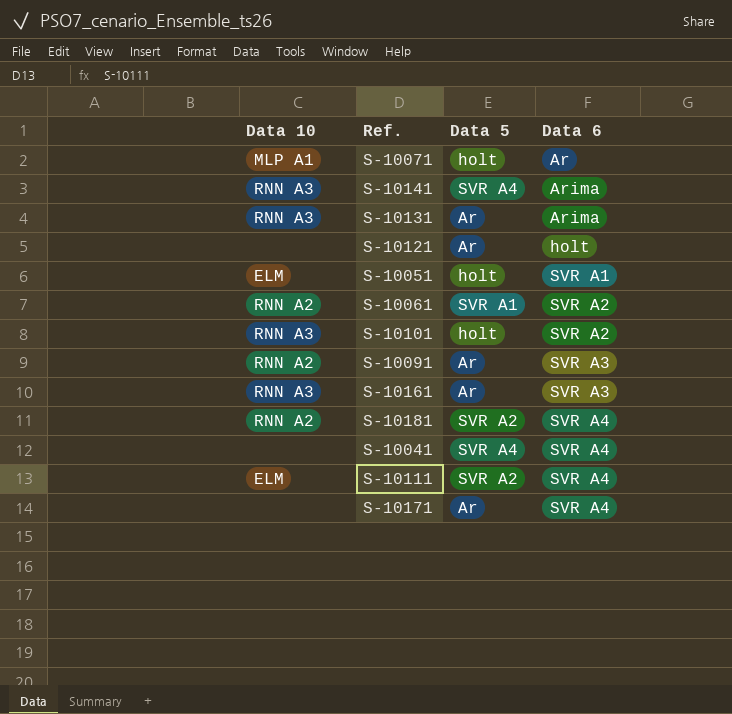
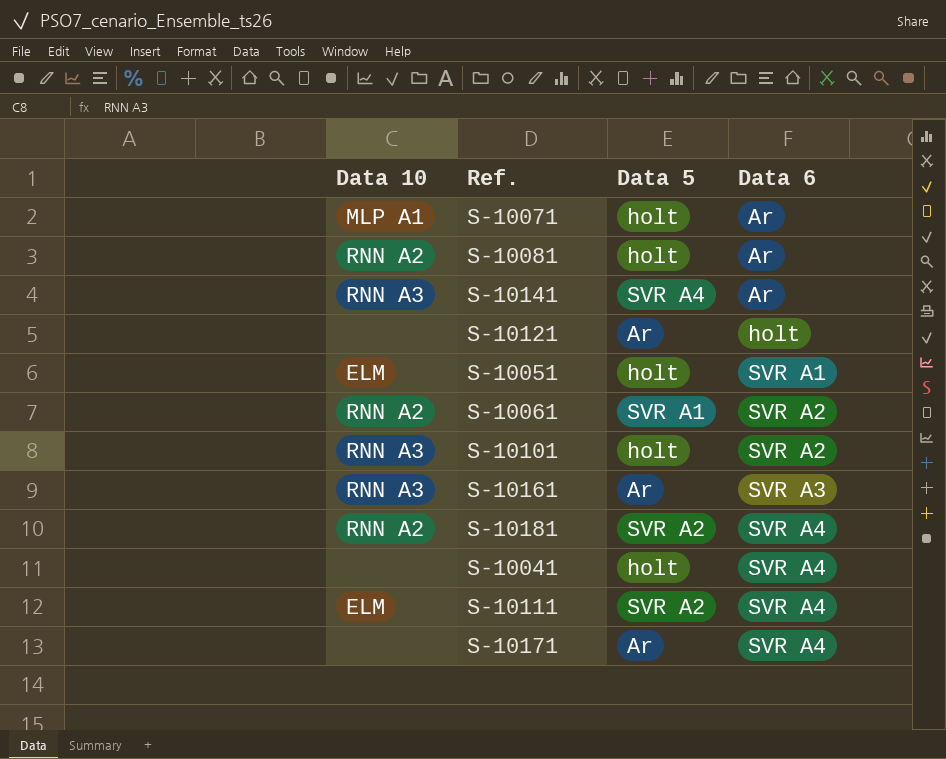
row S-10131: RNN A3 | Ar | Arima -> none
row S-10091: RNN A2 | Ar | SVR A3 -> none
row S-10081: none -> RNN A2 | holt | Ar
S-10141 | Data 6: Arima -> Ar
S-10041 | Data 5: SVR A4 -> holt

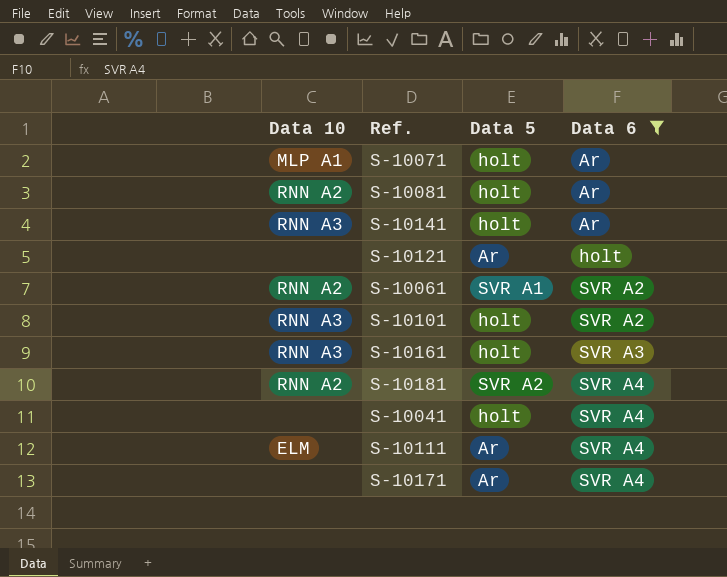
filter: none -> Data 6 != SVR A1
S-10141 | Data 5: SVR A4 -> holt
S-10161 | Data 5: Ar -> holt
S-10111 | Data 5: SVR A2 -> Ar

